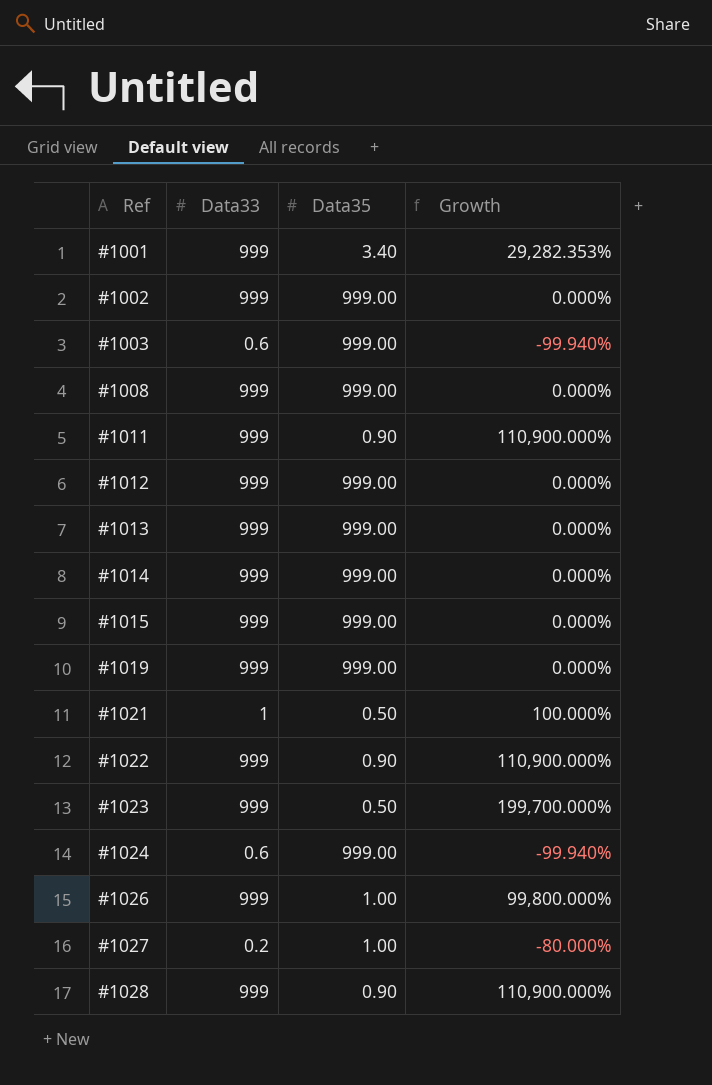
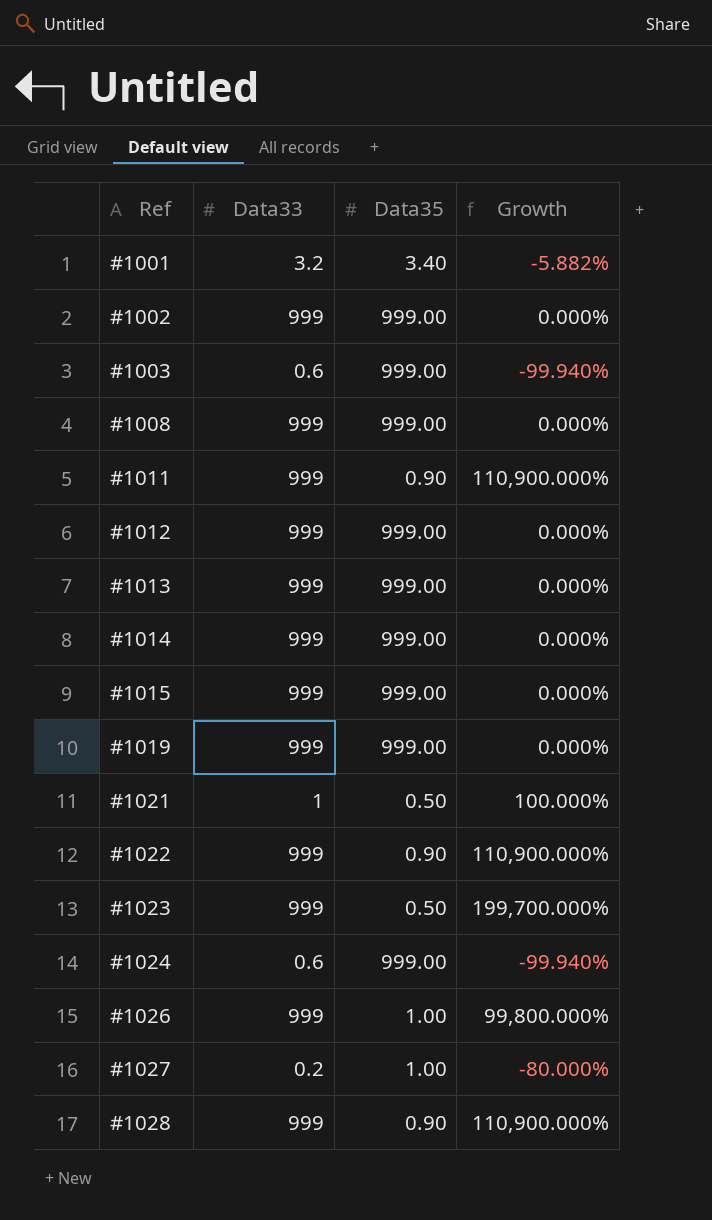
#1001 | Data33: 999 -> 3.2
#1001 | Growth: 29,282.353% -> -5.882%

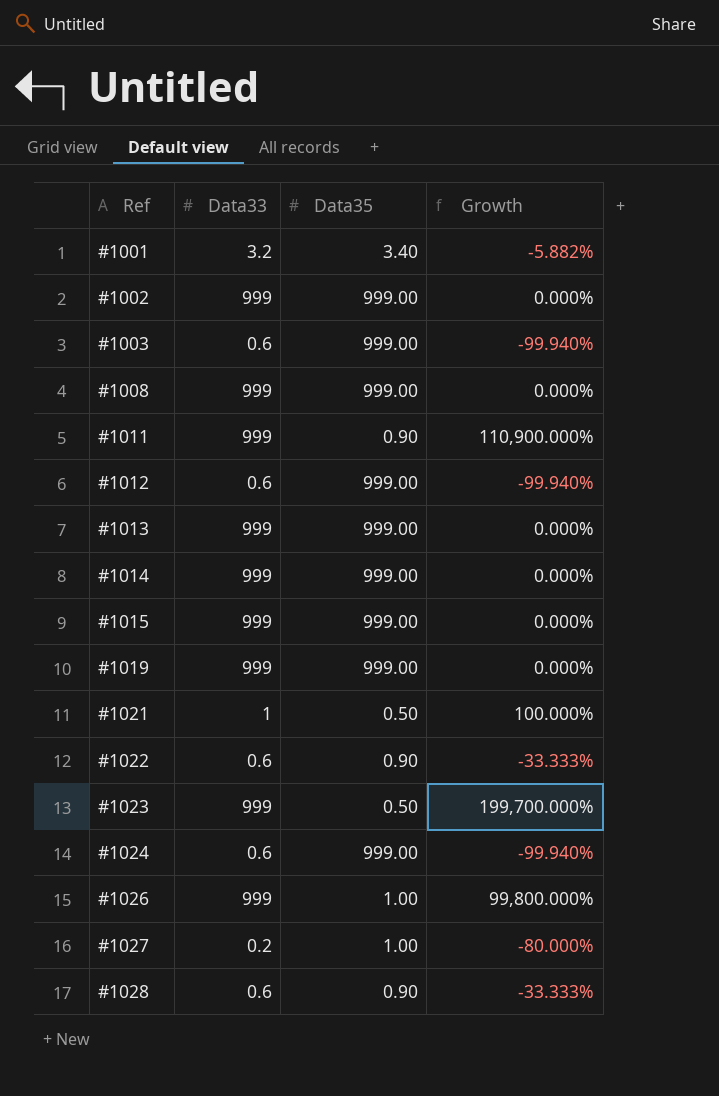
#1012 | Data33: 999 -> 0.6
#1012 | Growth: 0.000% -> -99.940%
#1022 | Data33: 999 -> 0.6
#1022 | Growth: 110,900.000% -> -33.333%
#1028 | Data33: 999 -> 0.6
#1028 | Growth: 110,900.000% -> -33.333%

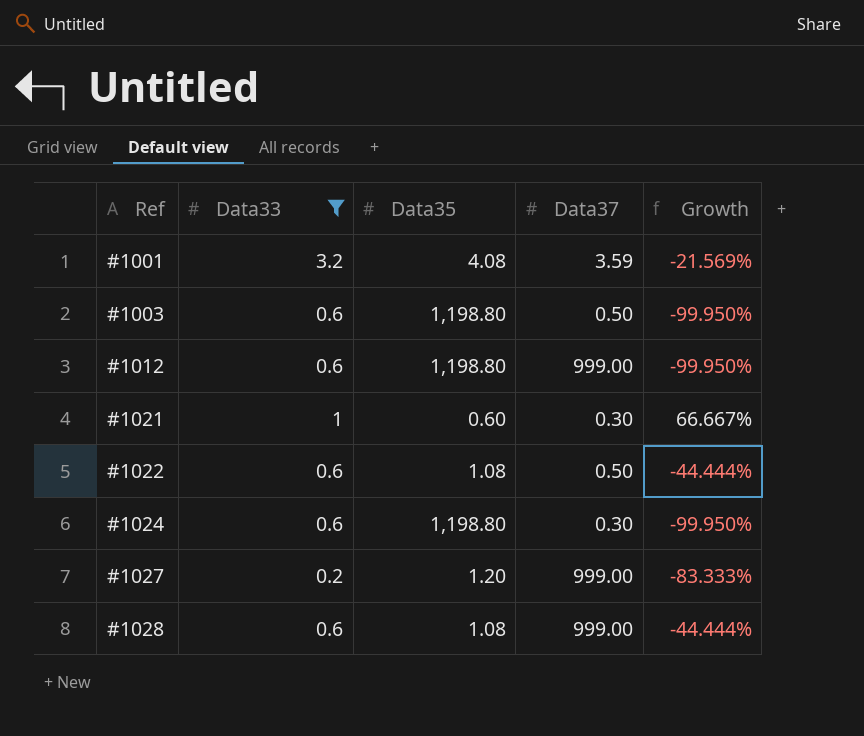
filter: none -> Data33 != 999
column Data37 | position: none -> 4
#1001 | Data35: 3.40 -> 4.08
#1001 | Growth: -5.882% -> -21.569%
#1003 | Data35: 999.00 -> 1,198.80
#1003 | Growth: -99.940% -> -99.950%
#1012 | Data35: 999.00 -> 1,198.80
#1012 | Growth: -99.940% -> -99.950%
#1021 | Data35: 0.50 -> 0.60
#1021 | Growth: 100.000% -> 66.667%
#1022 | Data35: 0.90 -> 1.08
#1022 | Growth: -33.333% -> -44.444%
#1024 | Data35: 999.00 -> 1,198.80
#1024 | Growth: -99.940% -> -99.950%
#1027 | Data35: 1.00 -> 1.20
#1027 | Growth: -80.000% -> -83.333%
#1028 | Data35: 0.90 -> 1.08
#1028 | Growth: -33.333% -> -44.444%

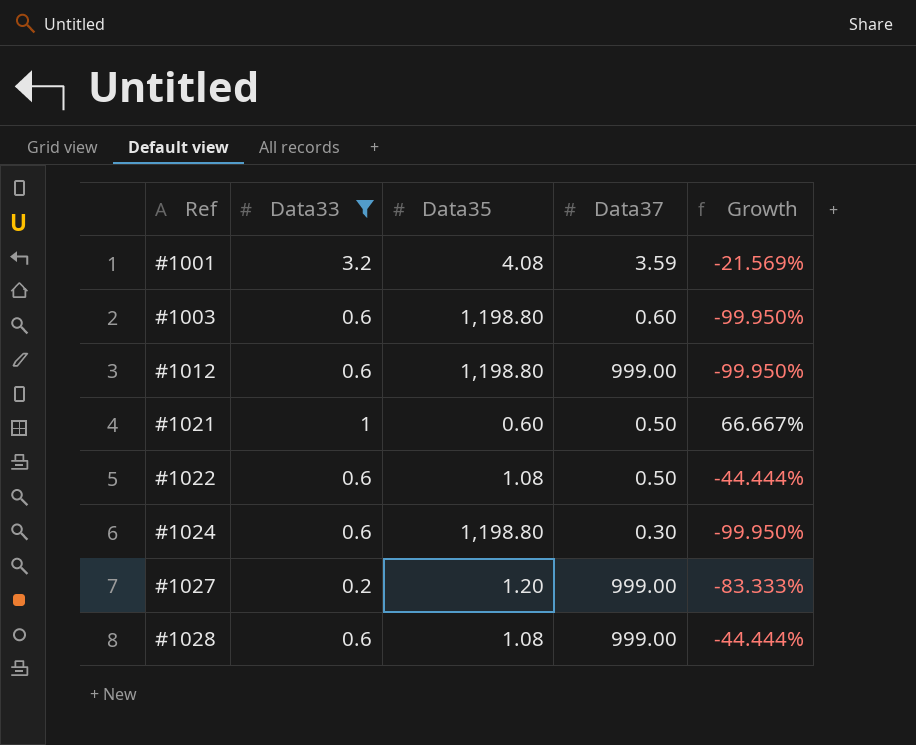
#1003 | Data37: 0.50 -> 0.60
#1021 | Data37: 0.30 -> 0.50

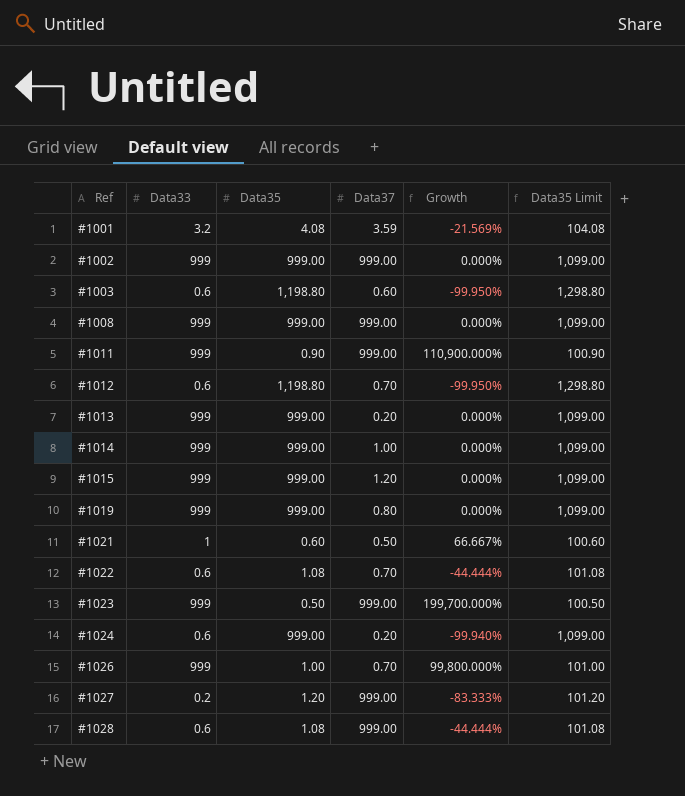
filter: Data33 != 999 -> none
column Data35 Limit | formula: none -> [Data35] + 100
#1012 | Data37: 999.00 -> 0.70
#1022 | Data37: 0.50 -> 0.70
#1024 | Data35: 1,198.80 -> 999.00
#1024 | Data37: 0.30 -> 0.20
#1024 | Growth: -99.950% -> -99.940%

